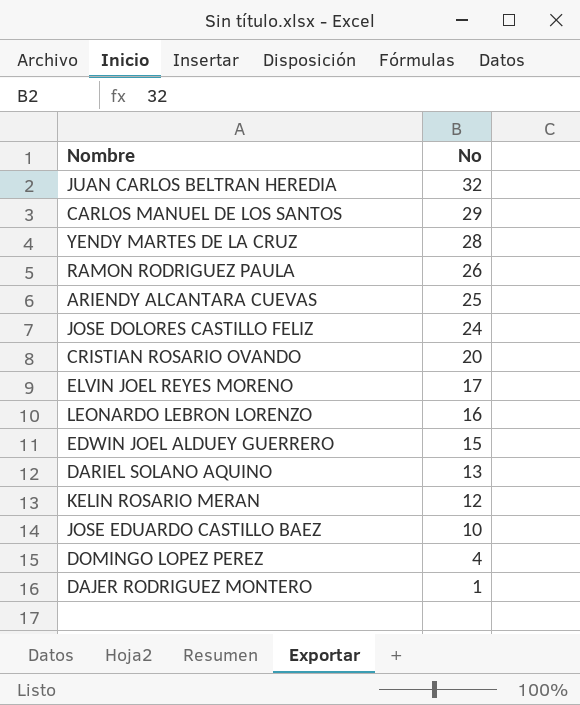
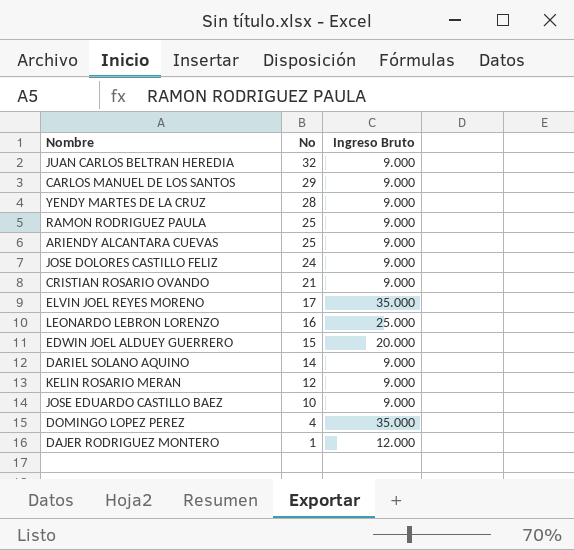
column Ingreso Bruto | position: none -> 3
RAMON RODRIGUEZ PAULA | No: 26 -> 25
CRISTIAN ROSARIO OVANDO | No: 20 -> 21
DARIEL SOLANO AQUINO | No: 13 -> 14

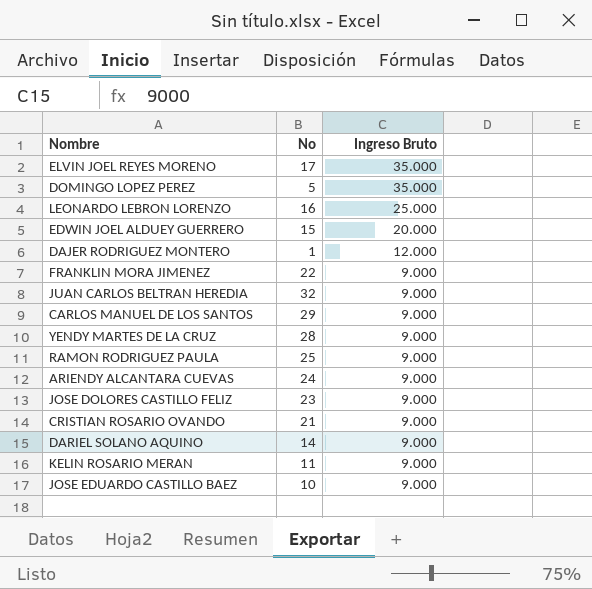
row order: No descending -> Ingreso Bruto descending
DOMINGO LOPEZ PEREZ | No: 4 -> 5
row FRANKLIN MORA JIMENEZ: none -> 22 | 9.000
ARIENDY ALCANTARA CUEVAS | No: 25 -> 24
JOSE DOLORES CASTILLO FELIZ | No: 24 -> 23
KELIN ROSARIO MERAN | No: 12 -> 11

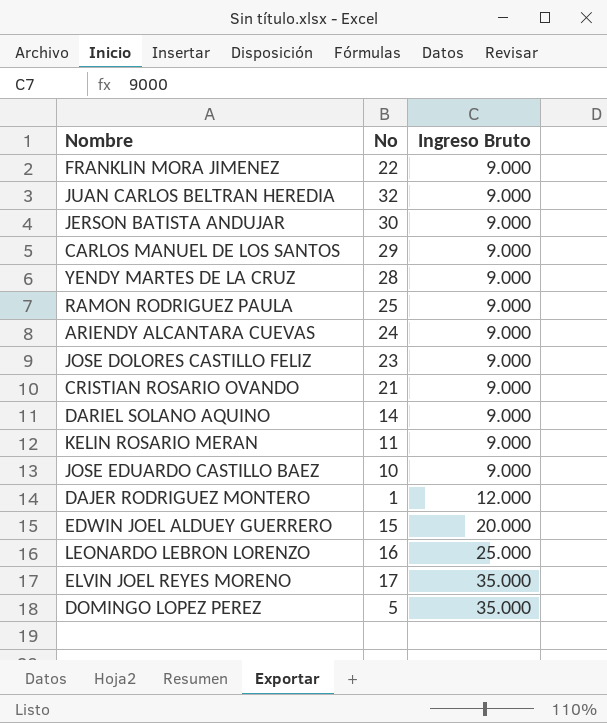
row order: Ingreso Bruto descending -> Ingreso Bruto ascending
row JERSON BATISTA ANDUJAR: none -> 30 | 9.000

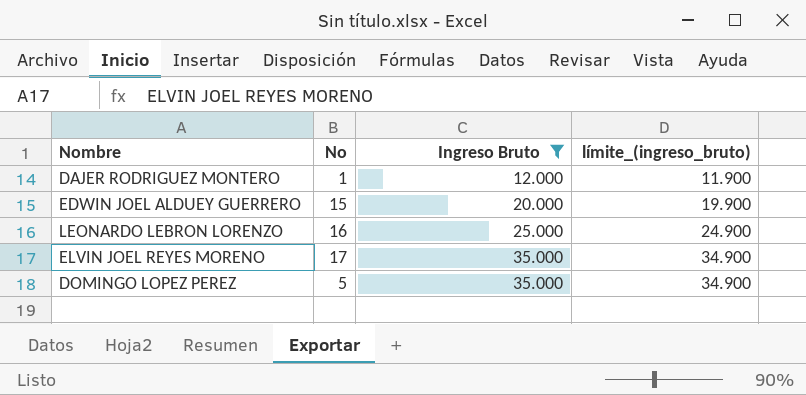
filter: none -> Ingreso Bruto != 9.000
column límite_(ingreso_bruto) | formula: none -> [Ingreso Bruto] - 100

